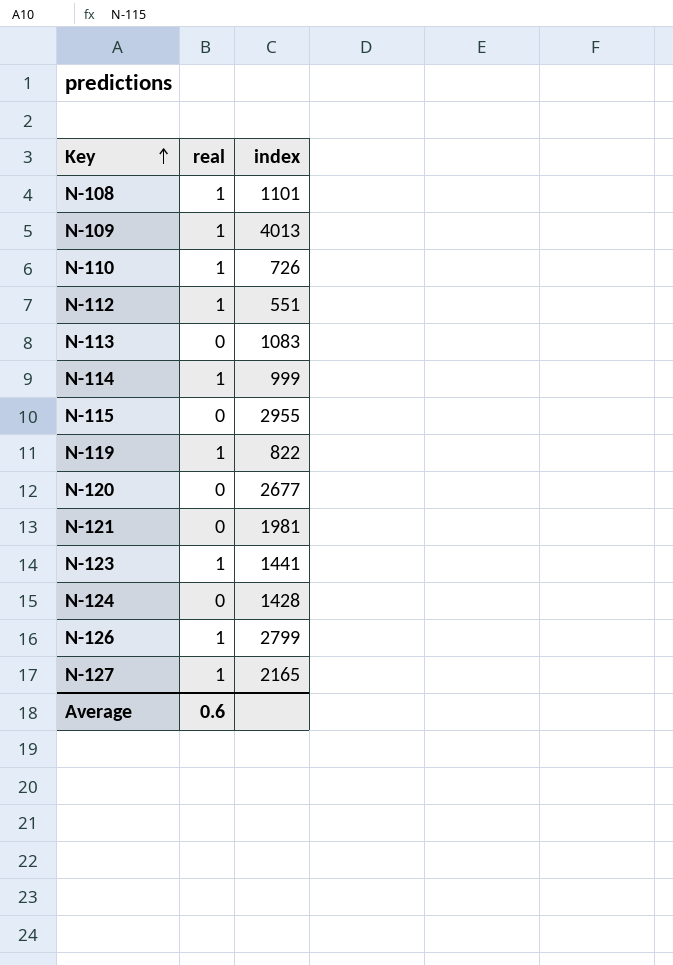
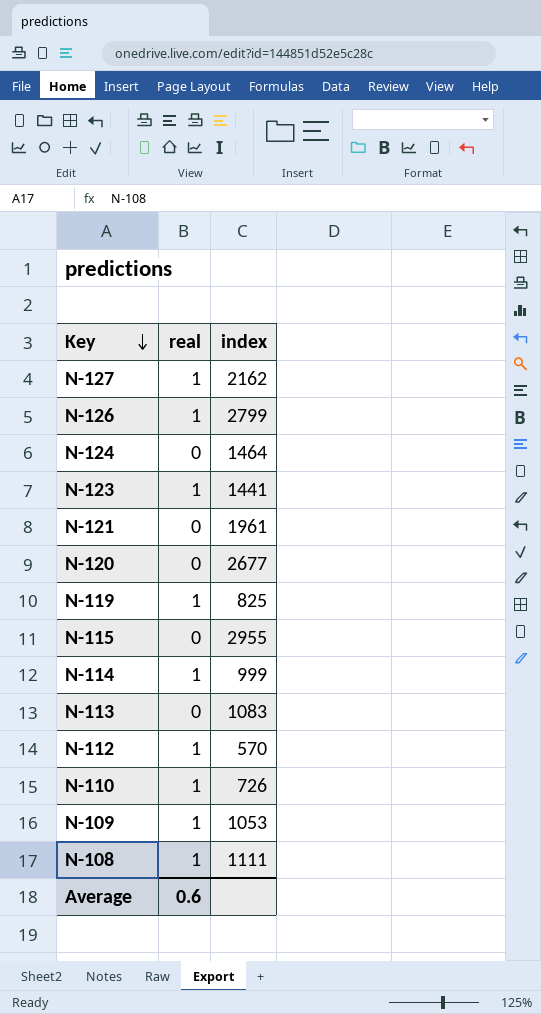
row order: Key ascending -> Key descending
N-127 | index: 2165 -> 2162
N-124 | index: 1428 -> 1464
N-121 | index: 1981 -> 1961
N-119 | index: 822 -> 825
N-112 | index: 551 -> 570
N-109 | index: 4013 -> 1053
N-108 | index: 1101 -> 1111

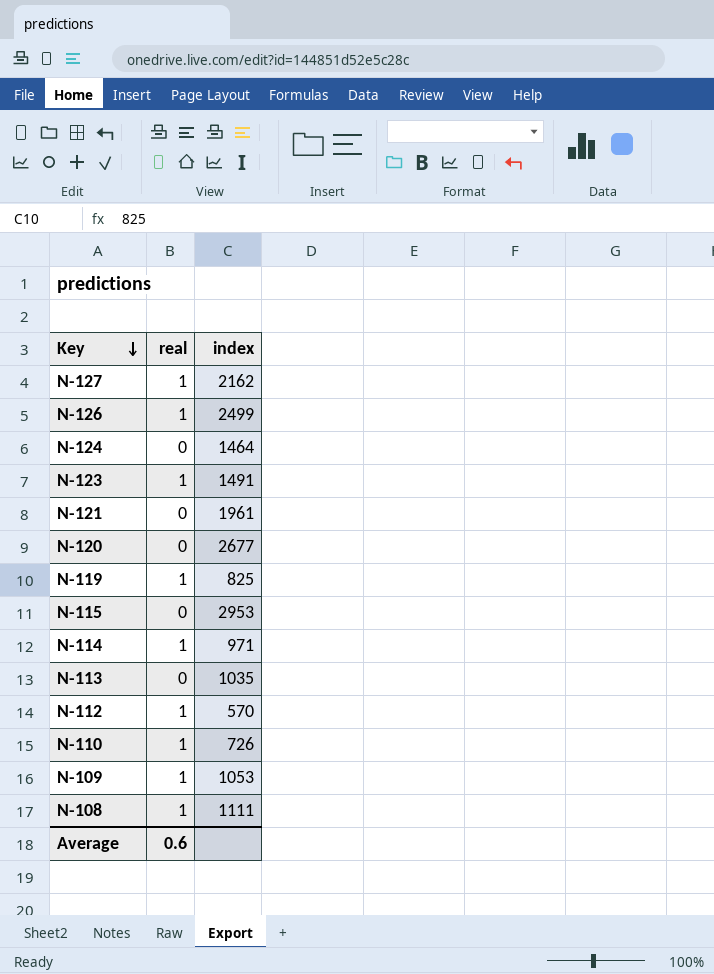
N-126 | index: 2799 -> 2499
N-123 | index: 1441 -> 1491
N-115 | index: 2955 -> 2953
N-114 | index: 999 -> 971
N-113 | index: 1083 -> 1035

